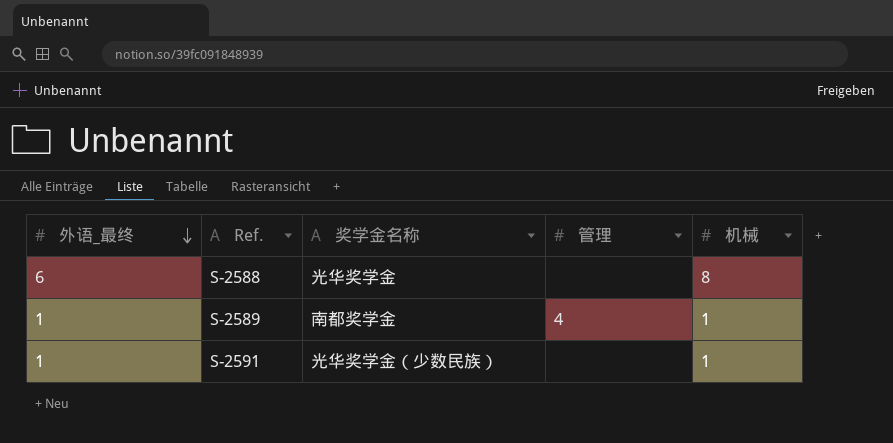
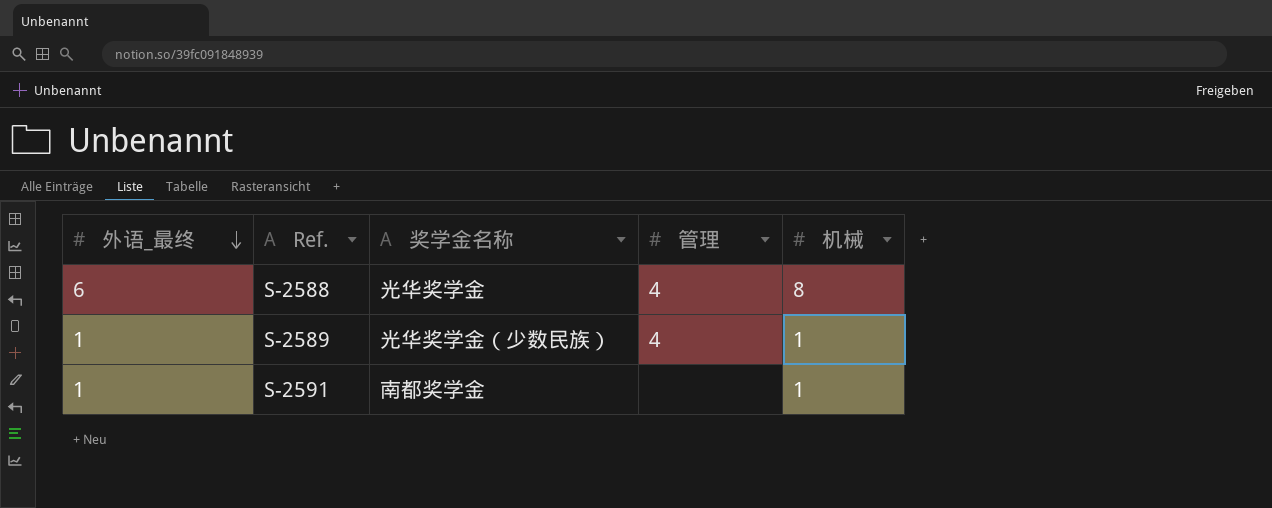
S-2588 | 管理: none -> 4
S-2589 | 奖学金名称: 南都奖学金 -> 光华奖学金（少数民族）
S-2591 | 奖学金名称: 光华奖学金（少数民族） -> 南都奖学金

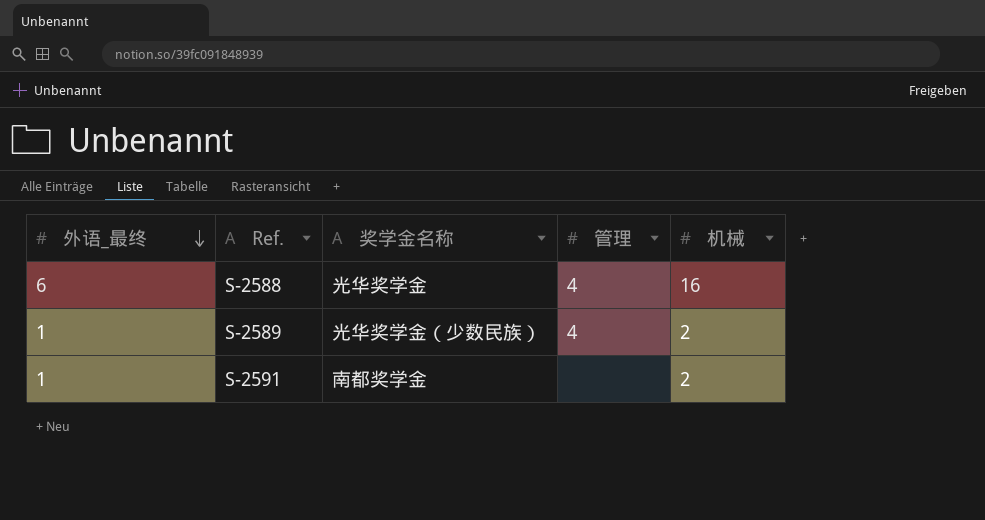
S-2588 | 机械: 8 -> 16
S-2589 | 机械: 1 -> 2
S-2591 | 机械: 1 -> 2

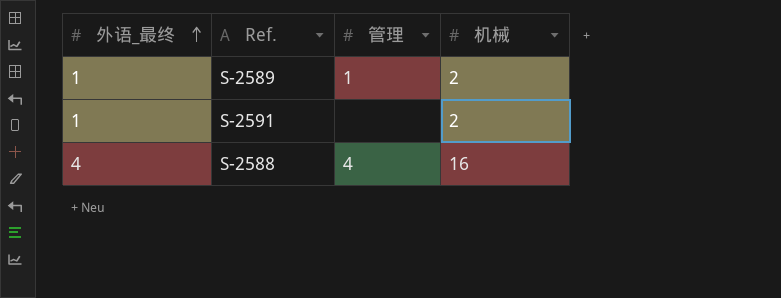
row order: 外语_最终 descending -> 外语_最终 ascending
column 奖学金名称 | position: 3 -> none
S-2589 | 管理: 4 -> 1
S-2588 | 外语_最终: 6 -> 4

